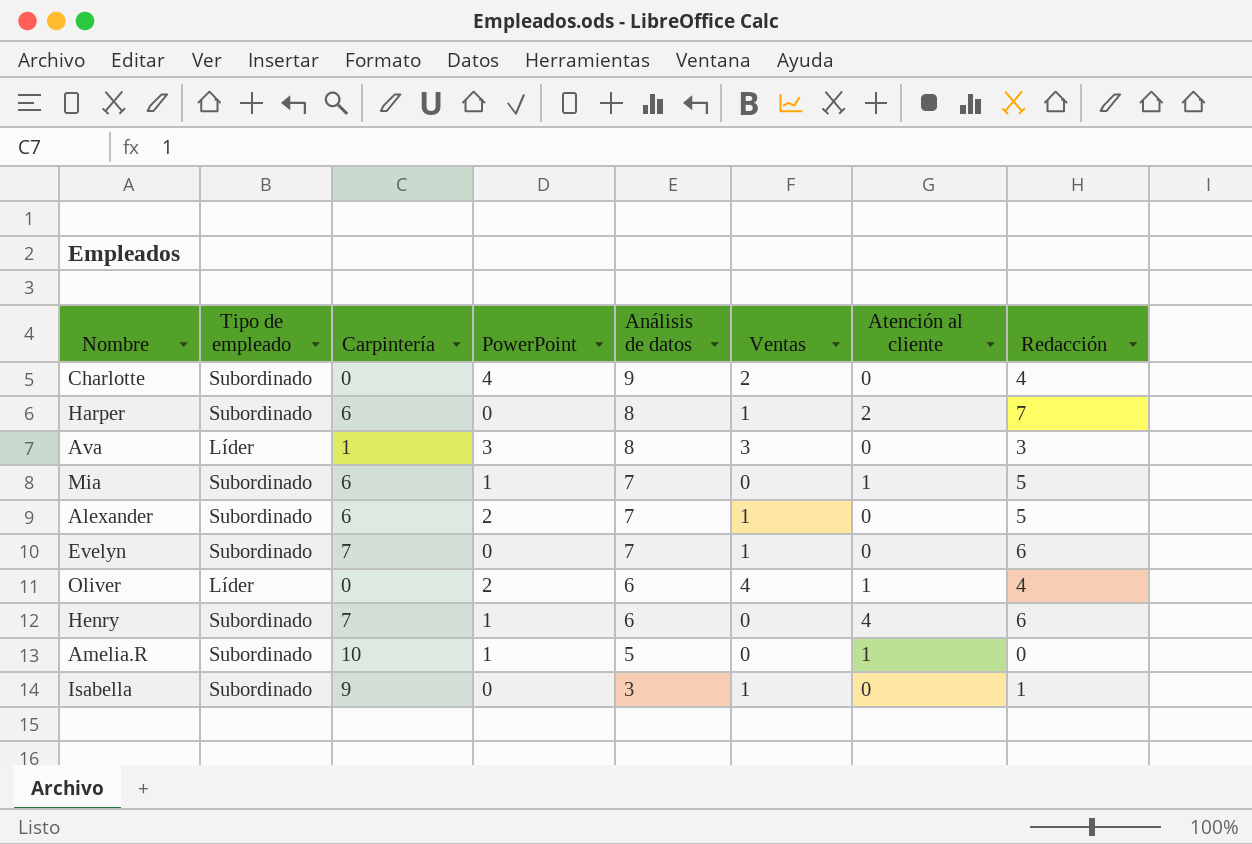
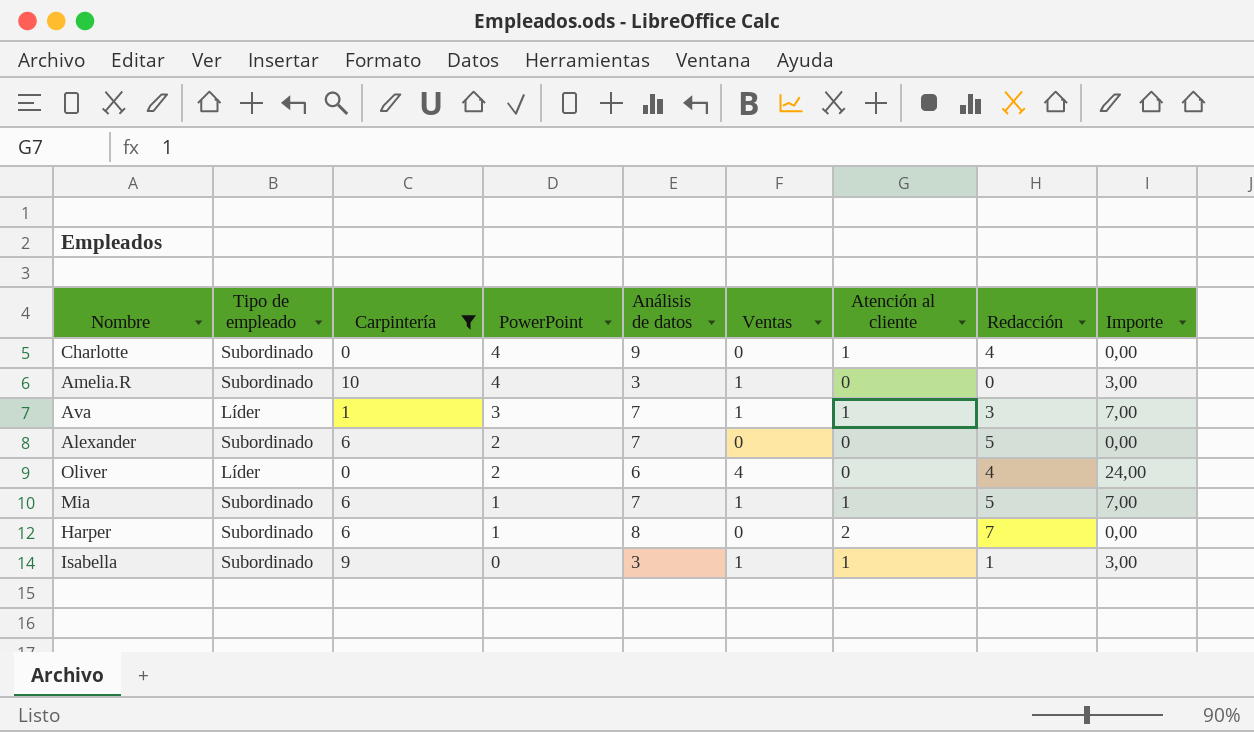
filter: none -> Carpintería != 7
row order: Análisis de datos descending -> PowerPoint descending
column Importe | formula: none -> [Análisis de datos] * [Ventas]
Charlotte | Ventas: 2 -> 0
Charlotte | Atención al cliente: 0 -> 1
Amelia.R | PowerPoint: 1 -> 4
Amelia.R | Análisis de datos: 5 -> 3
Amelia.R | Ventas: 0 -> 1
Amelia.R | Atención al cliente: 1 -> 0
Ava | Análisis de datos: 8 -> 7
Ava | Ventas: 3 -> 1
Ava | Atención al cliente: 0 -> 1
Alexander | Ventas: 1 -> 0
Oliver | Atención al cliente: 1 -> 0
Mia | Ventas: 0 -> 1
Harper | PowerPoint: 0 -> 1
Harper | Ventas: 1 -> 0
Isabella | Atención al cliente: 0 -> 1

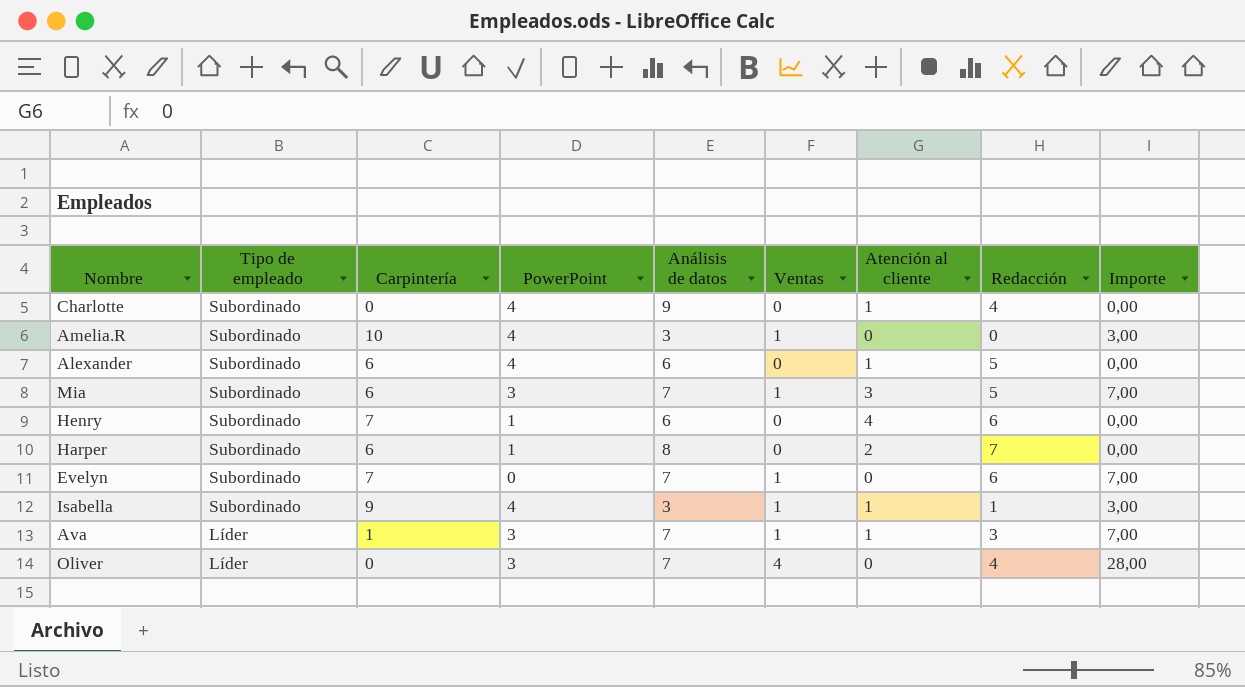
filter: Carpintería != 7 -> none
row order: PowerPoint descending -> Tipo de empleado descending
Alexander | PowerPoint: 2 -> 4
Alexander | Análisis de datos: 7 -> 6
Alexander | Atención al cliente: 0 -> 1
Mia | PowerPoint: 1 -> 3
Mia | Atención al cliente: 1 -> 3
Isabella | PowerPoint: 0 -> 4
Oliver | PowerPoint: 2 -> 3
Oliver | Análisis de datos: 6 -> 7
Oliver | Importe: 24,00 -> 28,00

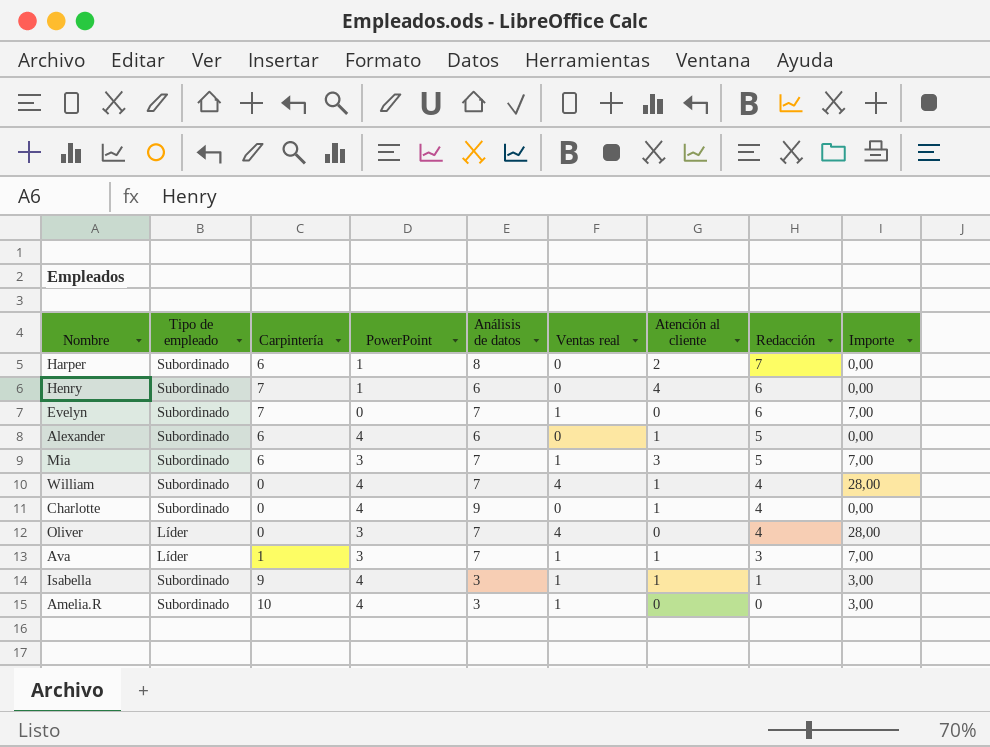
row order: Tipo de empleado descending -> Redacción descending
column name: Ventas -> Ventas real
row William: none -> Subordinado | 0 | 4 | 7 | 4 | 1 | 4 | 28,00

